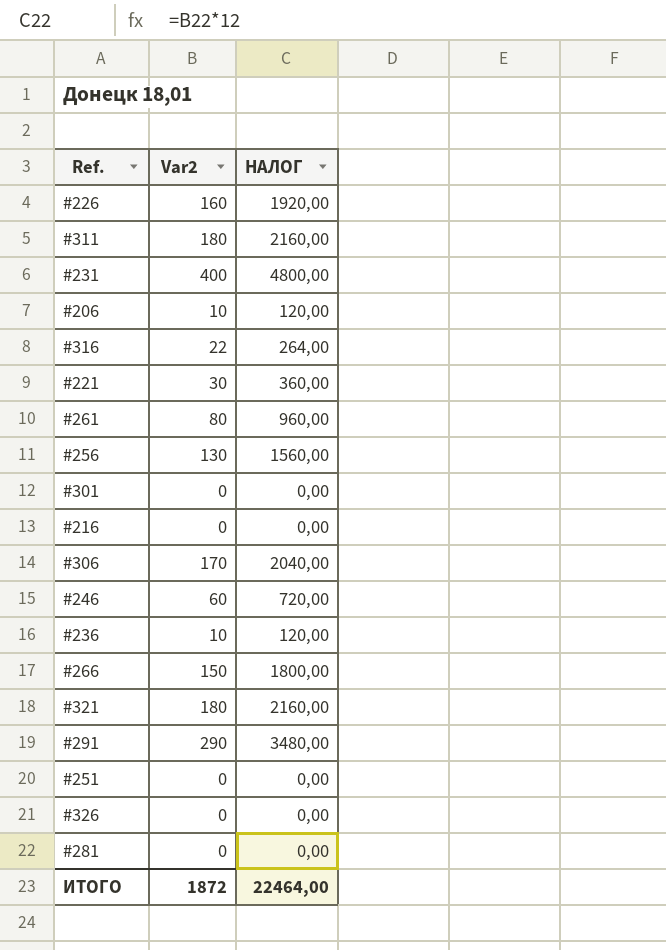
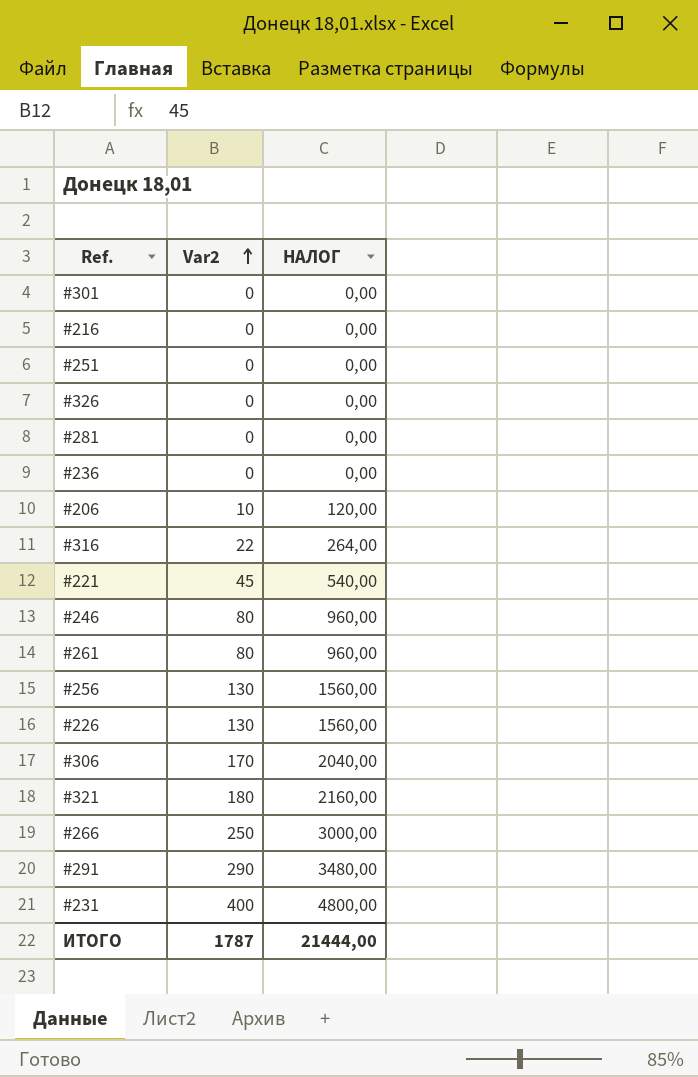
row order: none -> Var2 ascending
row #311: 180 | 2160,00 -> none
#236 | Var2: 10 -> 0
#236 | НАЛОГ: 120,00 -> 0,00
#221 | Var2: 30 -> 45
#221 | НАЛОГ: 360,00 -> 540,00
#246 | Var2: 60 -> 80
#246 | НАЛОГ: 720,00 -> 960,00
#226 | Var2: 160 -> 130
#226 | НАЛОГ: 1920,00 -> 1560,00
#266 | Var2: 150 -> 250
#266 | НАЛОГ: 1800,00 -> 3000,00
ИТОГО | Var2: 1872 -> 1787
ИТОГО | НАЛОГ: 22464,00 -> 21444,00

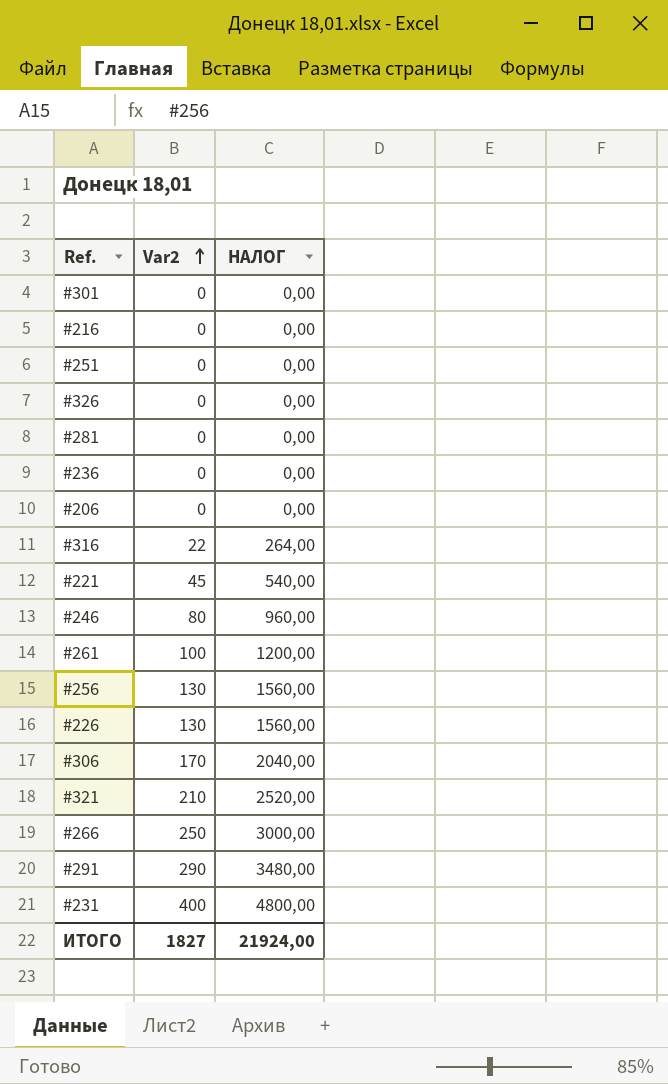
#206 | Var2: 10 -> 0
#206 | НАЛОГ: 120,00 -> 0,00
#261 | Var2: 80 -> 100
#261 | НАЛОГ: 960,00 -> 1200,00
#321 | Var2: 180 -> 210
#321 | НАЛОГ: 2160,00 -> 2520,00
ИТОГО | Var2: 1787 -> 1827
ИТОГО | НАЛОГ: 21444,00 -> 21924,00

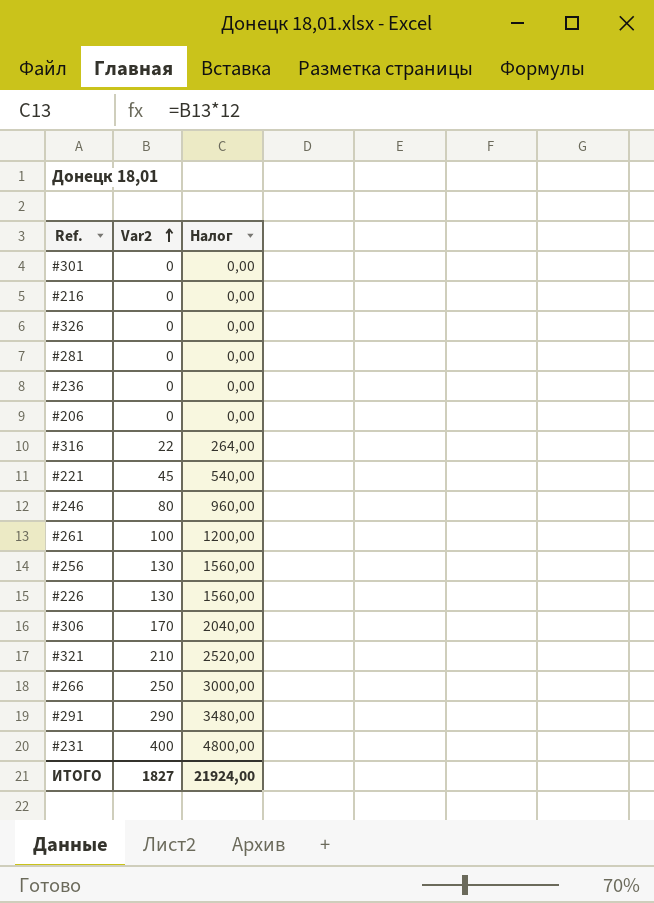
column name: НАЛОГ -> Налог
row #251: 0 | 0,00 -> none

